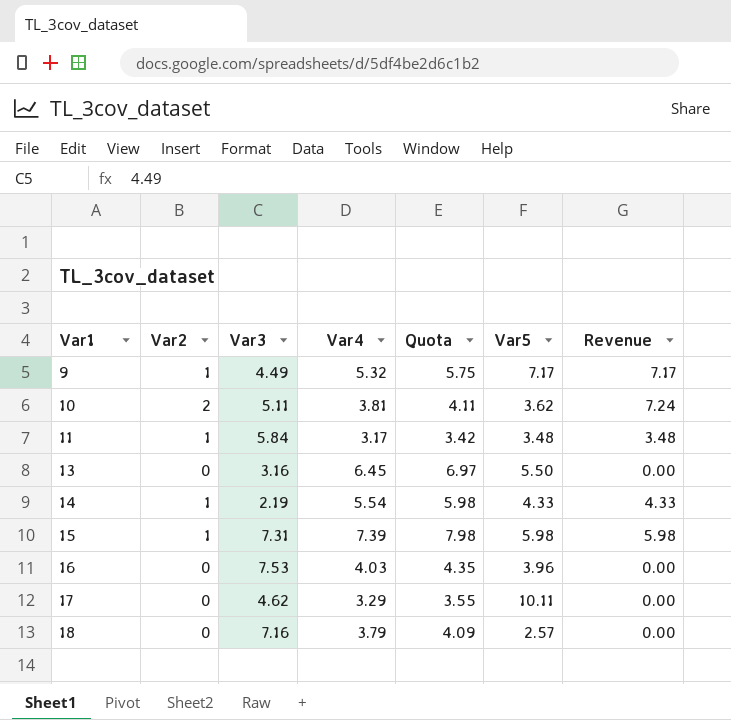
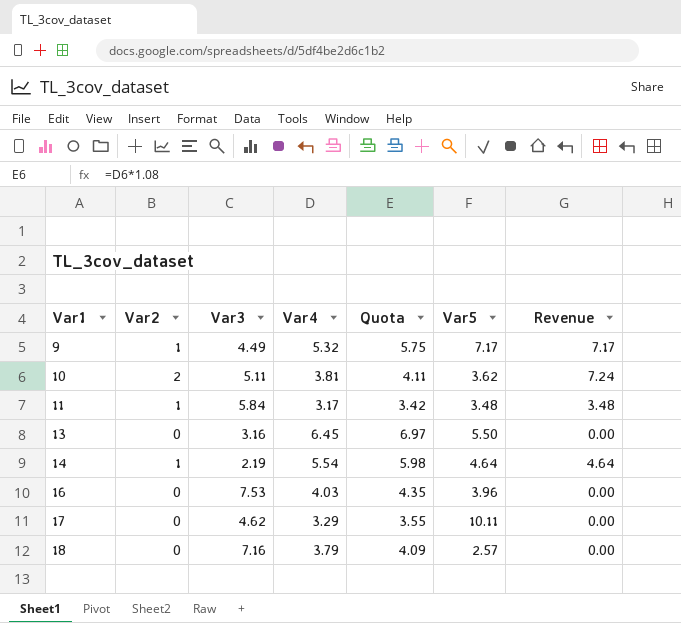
row 15: 1 | 7.31 | 7.39 | 7.98 | 5.98 | 5.98 -> none
14 | Var5: 4.33 -> 4.64
14 | Revenue: 4.33 -> 4.64

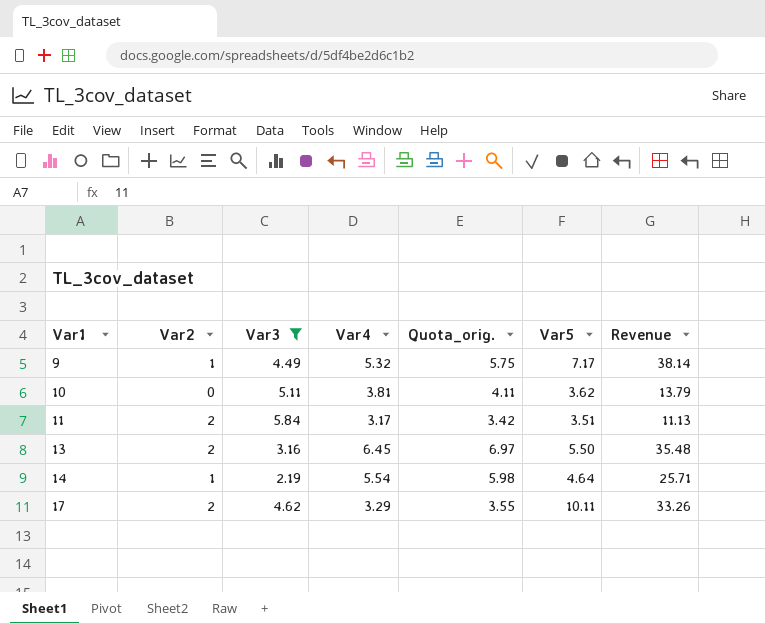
filter: none -> Var3 <= 5.84
column name: Quota -> Quota_orig.
column Revenue | formula: [Var2] * [Var5] -> [Var4] * [Var5]
10 | Var2: 2 -> 0
11 | Var2: 1 -> 2
11 | Var5: 3.48 -> 3.51
13 | Var2: 0 -> 2
17 | Var2: 0 -> 2

